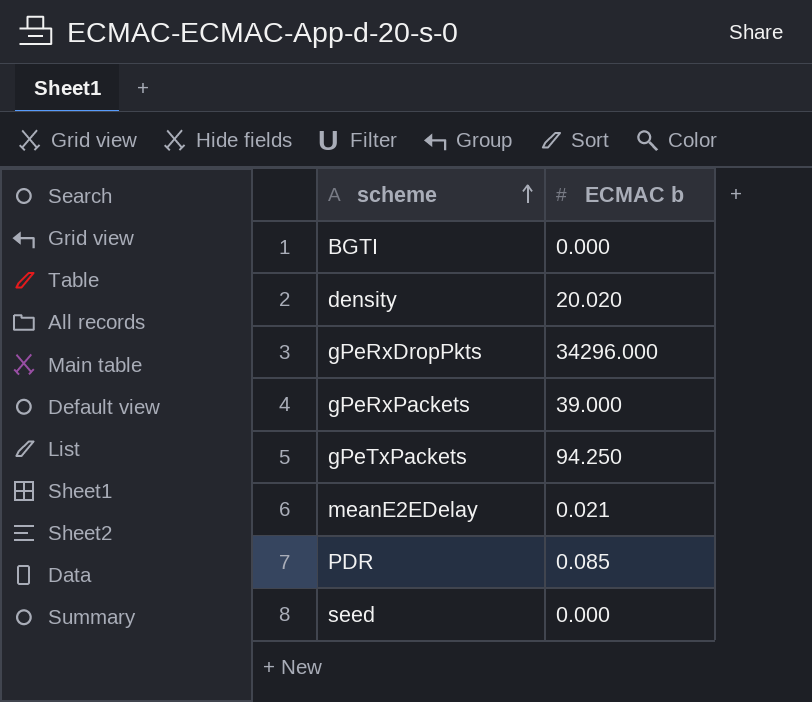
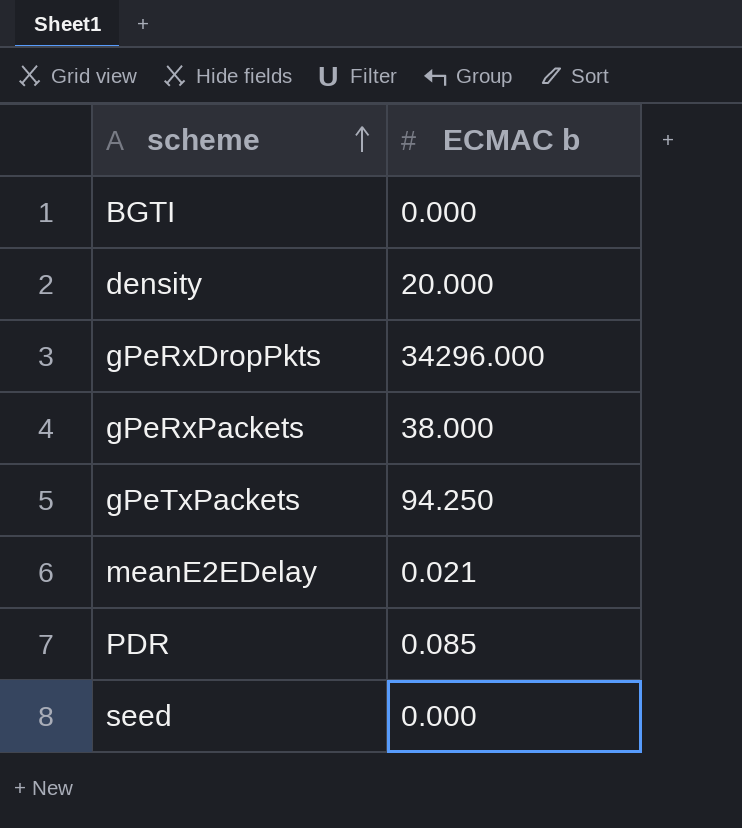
density | ECMAC b: 20.020 -> 20.000
gPeRxPackets | ECMAC b: 39.000 -> 38.000

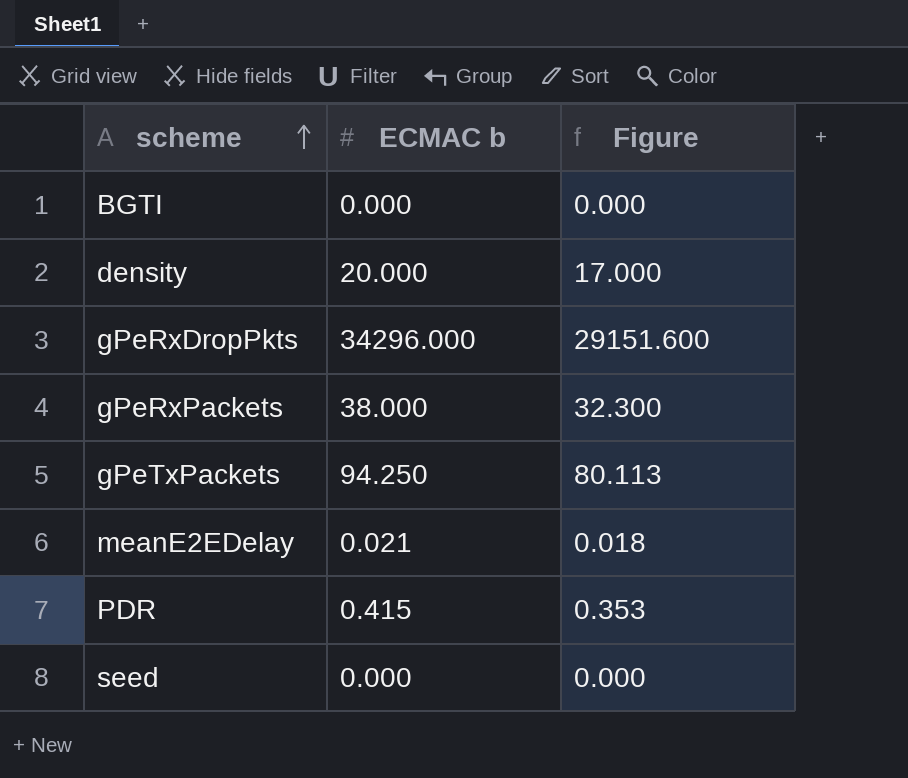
column Figure | formula: none -> [ECMAC b] * 0.85
PDR | ECMAC b: 0.085 -> 0.415

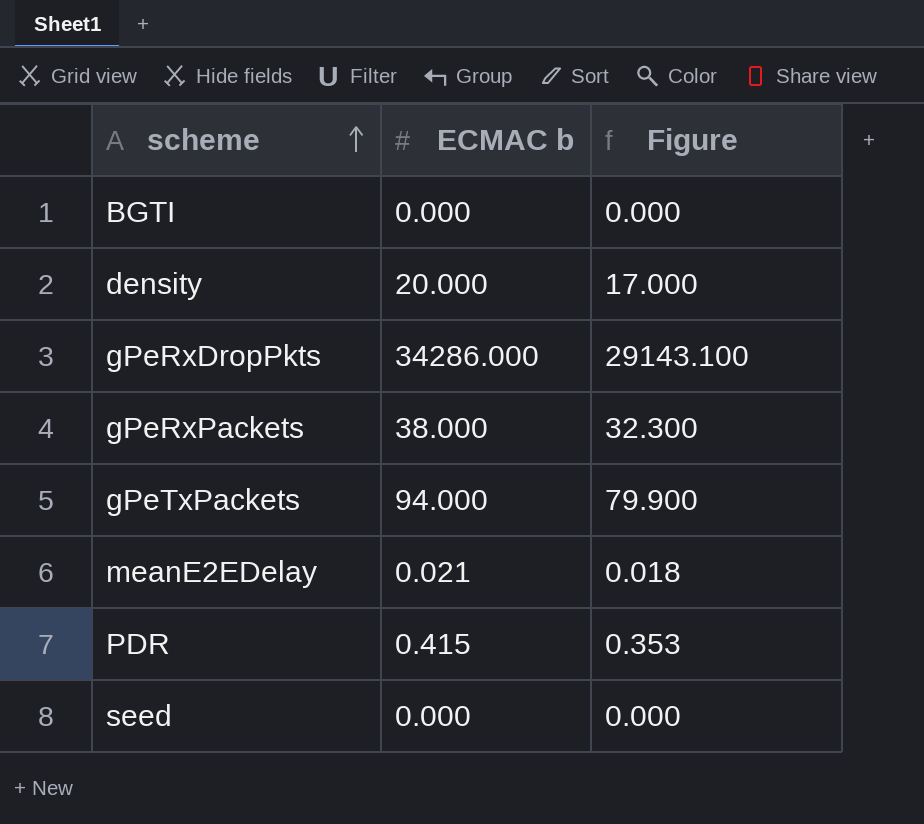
gPeRxDropPkts | ECMAC b: 34296.000 -> 34286.000
gPeRxDropPkts | Figure: 29151.600 -> 29143.100
gPeTxPackets | ECMAC b: 94.250 -> 94.000
gPeTxPackets | Figure: 80.113 -> 79.900

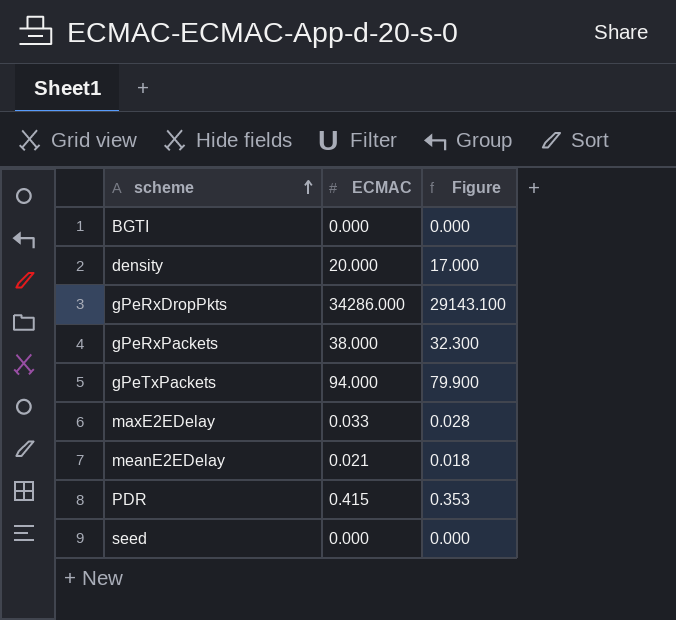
column name: ECMAC b -> ECMAC
row maxE2EDelay: none -> 0.033 | 0.028

